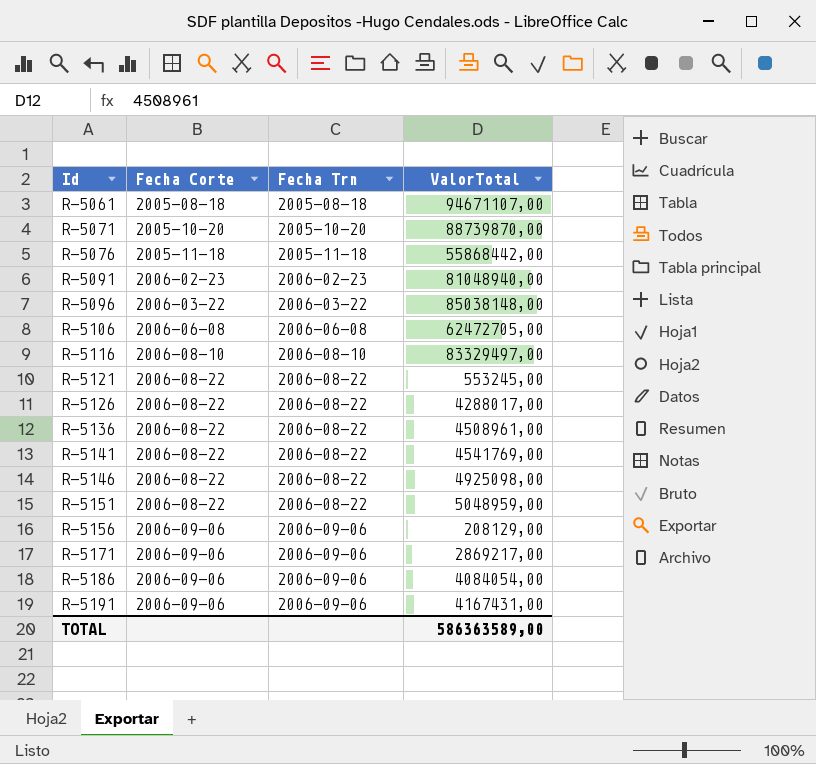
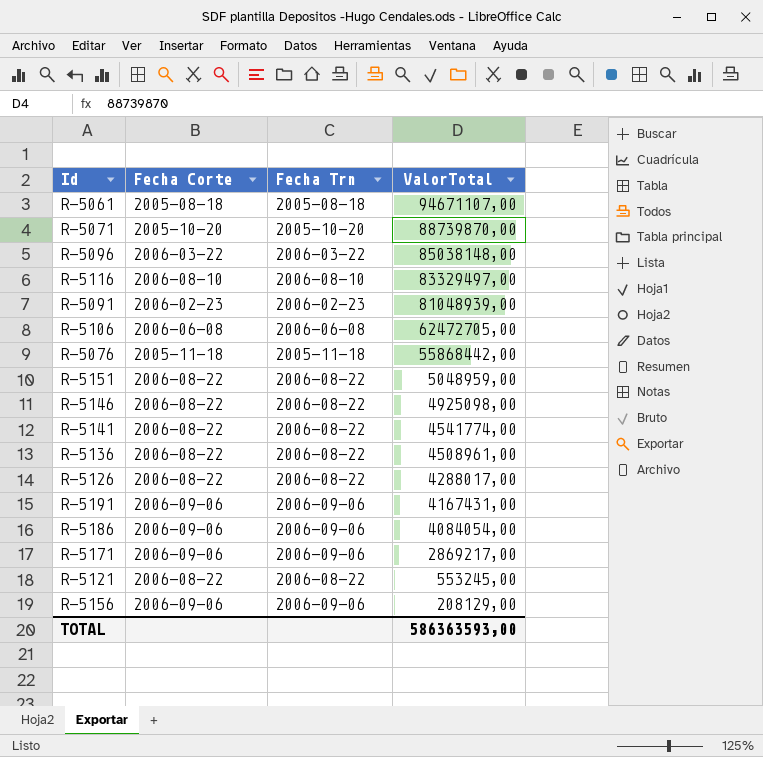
row order: Id ascending -> ValorTotal descending
R-5091 | ValorTotal: 81048940,00 -> 81048939,00
R-5141 | ValorTotal: 4541769,00 -> 4541774,00
TOTAL | ValorTotal: 586363589,00 -> 586363593,00

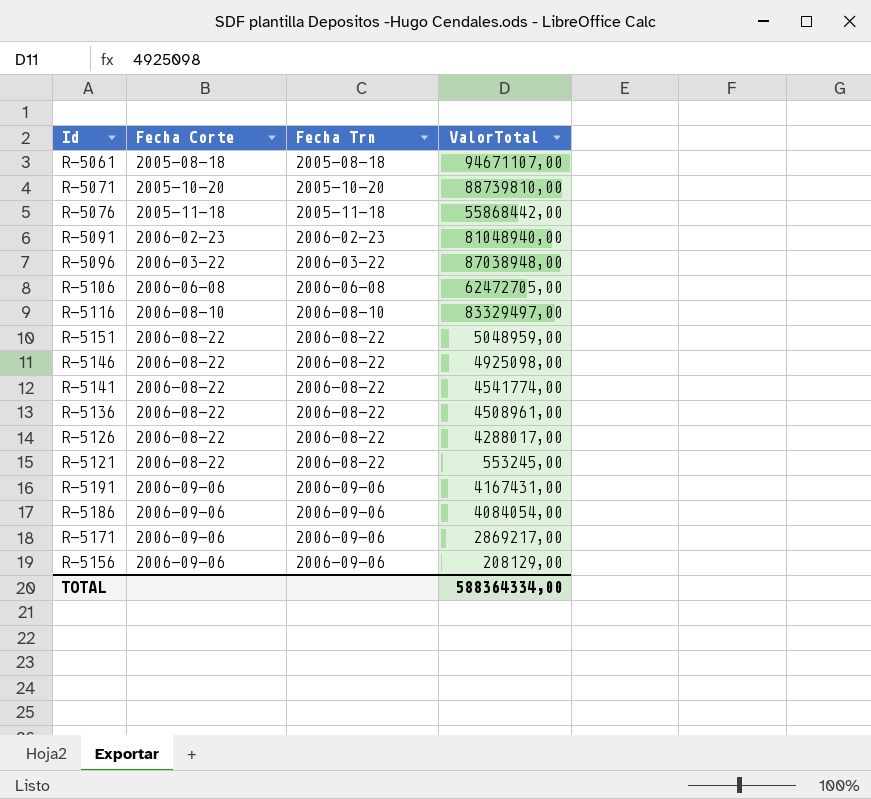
row order: ValorTotal descending -> Fecha Corte ascending
R-5071 | ValorTotal: 88739870,00 -> 88739810,00
R-5091 | ValorTotal: 81048939,00 -> 81048940,00
R-5096 | ValorTotal: 85038148,00 -> 87038948,00
TOTAL | ValorTotal: 586363593,00 -> 588364334,00

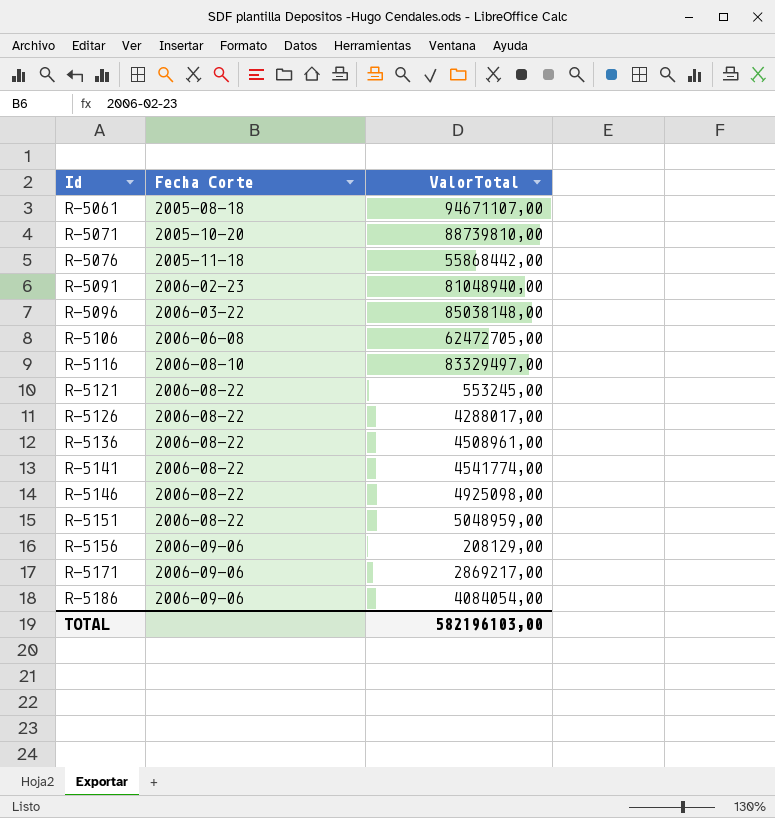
row order: Fecha Corte ascending -> Id ascending
column Fecha Trn | position: 3 -> none
row R-5191: 2006-09-06 | 2006-09-06 | 4167431,00 -> none
R-5096 | ValorTotal: 87038948,00 -> 85038148,00
TOTAL | ValorTotal: 588364334,00 -> 582196103,00

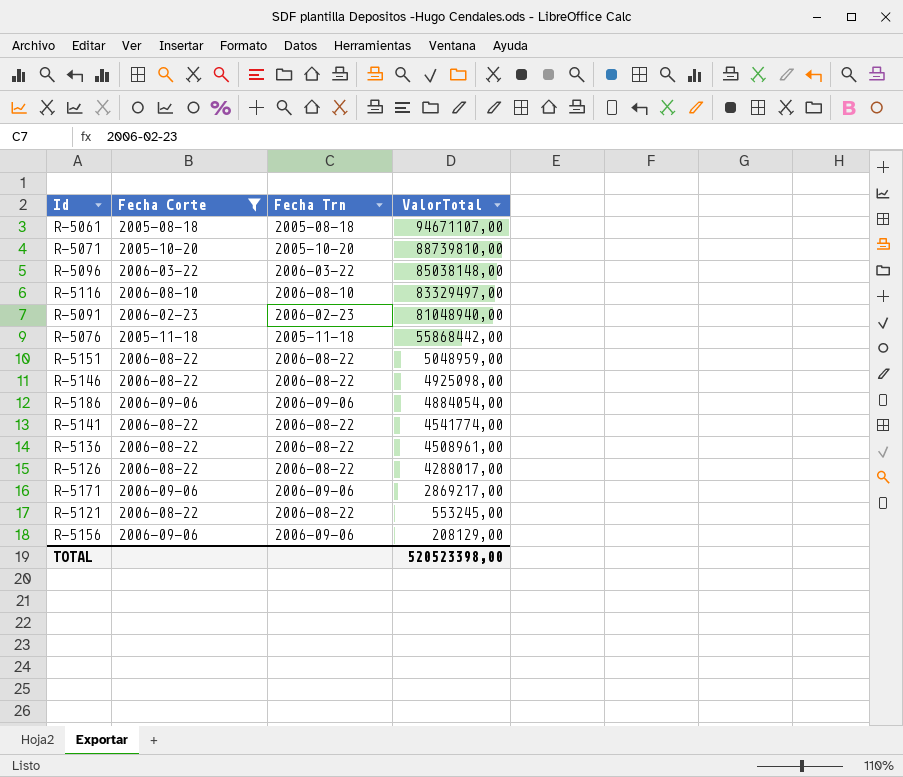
filter: none -> Fecha Corte != 2006-06-08
row order: Id ascending -> ValorTotal descending
column Fecha Trn | position: none -> 3
R-5186 | ValorTotal: 4084054,00 -> 4884054,00
TOTAL | ValorTotal: 582196103,00 -> 520523398,00

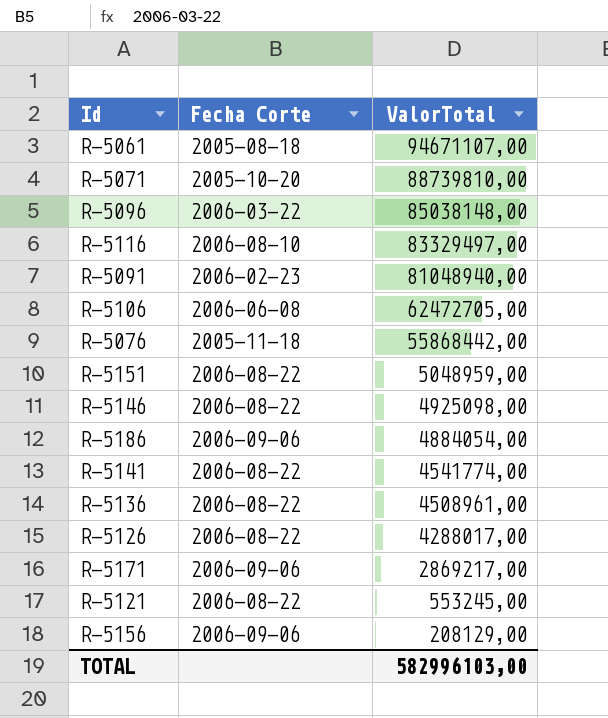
filter: Fecha Corte != 2006-06-08 -> none
column Fecha Trn | position: 3 -> none
TOTAL | ValorTotal: 520523398,00 -> 582996103,00

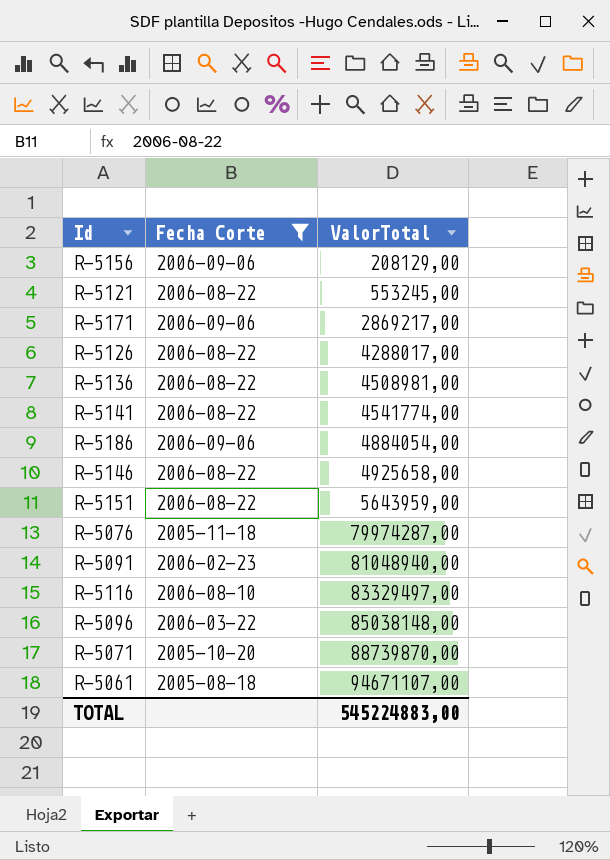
filter: none -> Fecha Corte != 2006-06-08
row order: ValorTotal descending -> ValorTotal ascending
R-5136 | ValorTotal: 4508961,00 -> 4508981,00
R-5146 | ValorTotal: 4925098,00 -> 4925658,00
R-5151 | ValorTotal: 5048959,00 -> 5643959,00
R-5076 | ValorTotal: 55868442,00 -> 79974287,00
R-5071 | ValorTotal: 88739810,00 -> 88739870,00
TOTAL | ValorTotal: 582996103,00 -> 545224883,00

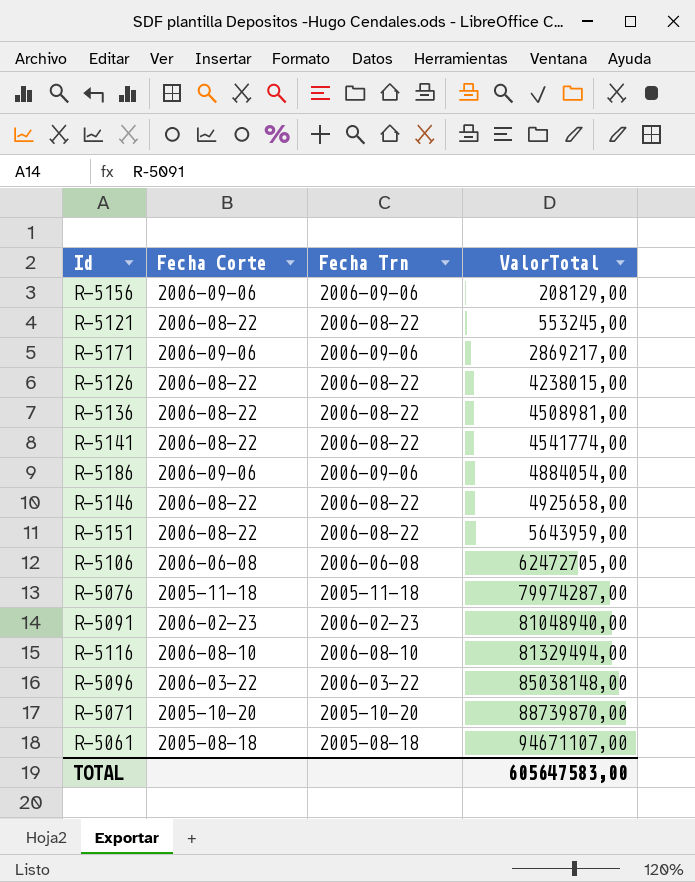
filter: Fecha Corte != 2006-06-08 -> none
column Fecha Trn | position: none -> 3
R-5126 | ValorTotal: 4288017,00 -> 4238015,00
R-5116 | ValorTotal: 83329497,00 -> 81329494,00
TOTAL | ValorTotal: 545224883,00 -> 605647583,00

